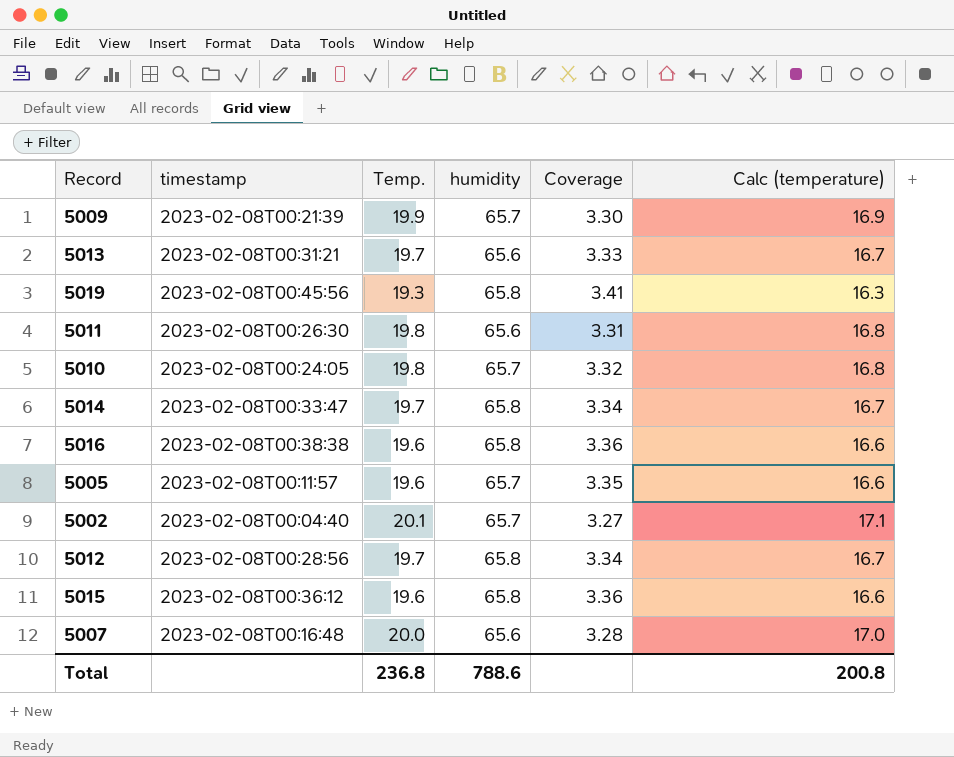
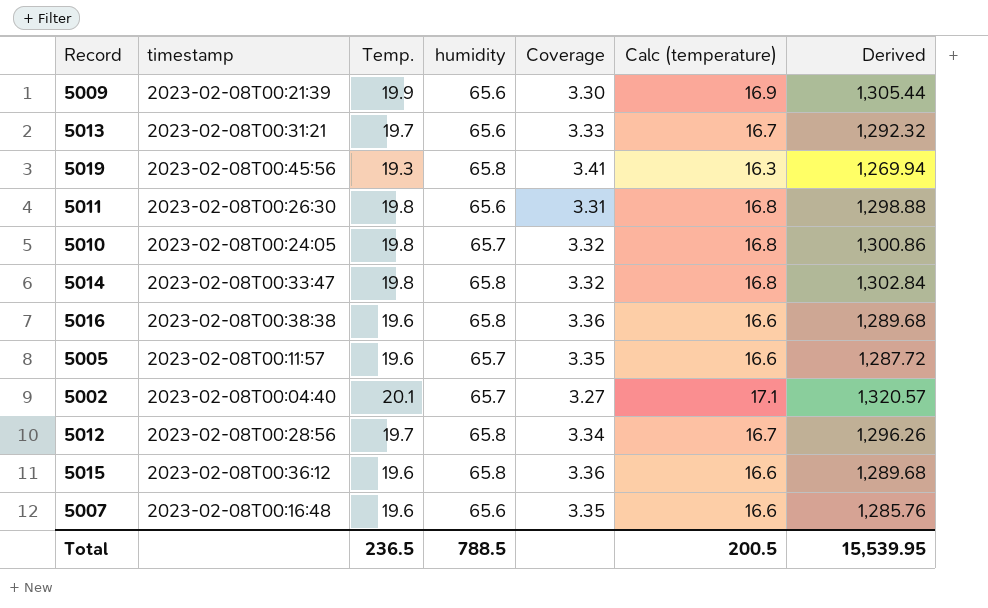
column Derived | formula: none -> [Temp.] * [humidity]
5009 | humidity: 65.7 -> 65.6
5014 | Temp.: 19.7 -> 19.8
5014 | Coverage: 3.34 -> 3.32
5014 | Calc (temperature): 16.7 -> 16.8
5007 | Temp.: 20.0 -> 19.6
5007 | Coverage: 3.28 -> 3.35
5007 | Calc (temperature): 17.0 -> 16.6
Total | Temp.: 236.8 -> 236.5
Total | humidity: 788.6 -> 788.5
Total | Calc (temperature): 200.8 -> 200.5

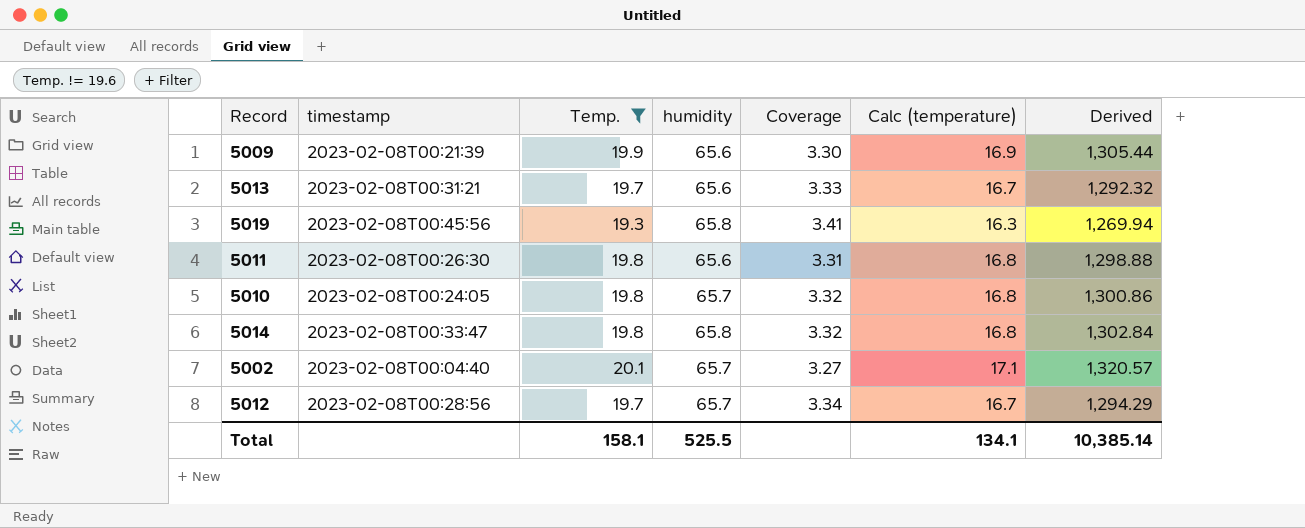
filter: none -> Temp. != 19.6
5012 | humidity: 65.8 -> 65.7
5012 | Derived: 1,296.26 -> 1,294.29
Total | Temp.: 236.5 -> 158.1
Total | humidity: 788.5 -> 525.5
Total | Calc (temperature): 200.5 -> 134.1
Total | Derived: 15,539.95 -> 10,385.14

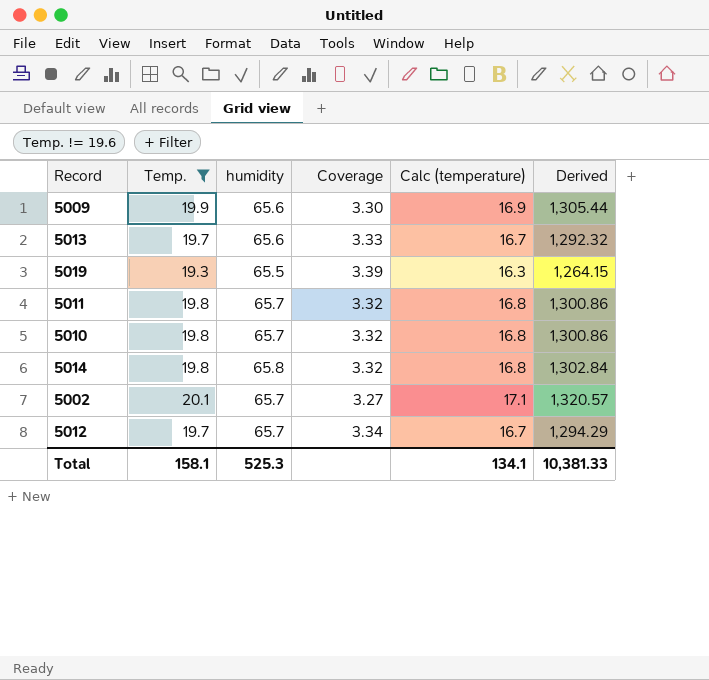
column timestamp | position: 2 -> none
5019 | humidity: 65.8 -> 65.5
5019 | Coverage: 3.41 -> 3.39
5019 | Derived: 1,269.94 -> 1,264.15
5011 | humidity: 65.6 -> 65.7
5011 | Coverage: 3.31 -> 3.32
5011 | Derived: 1,298.88 -> 1,300.86
Total | humidity: 525.5 -> 525.3
Total | Derived: 10,385.14 -> 10,381.33

